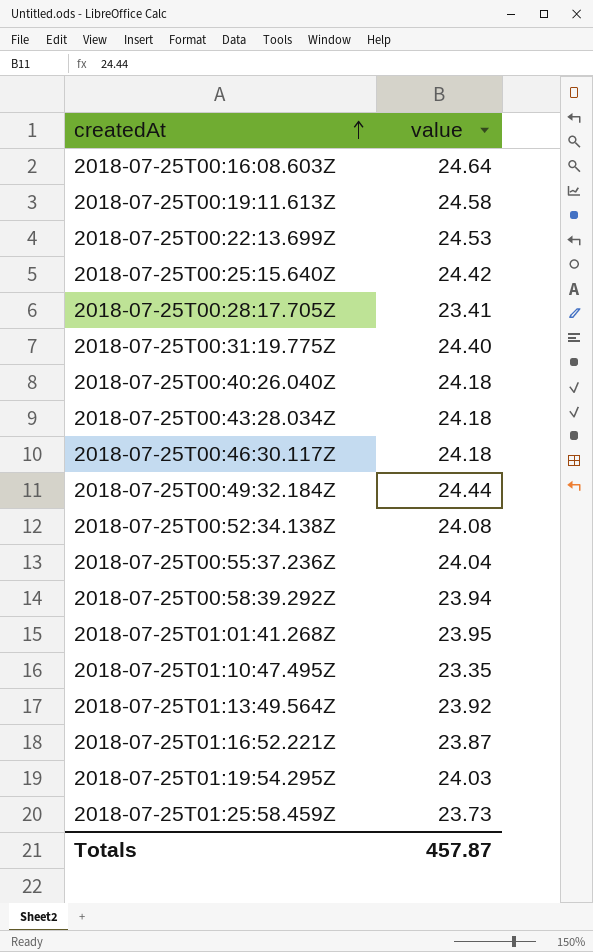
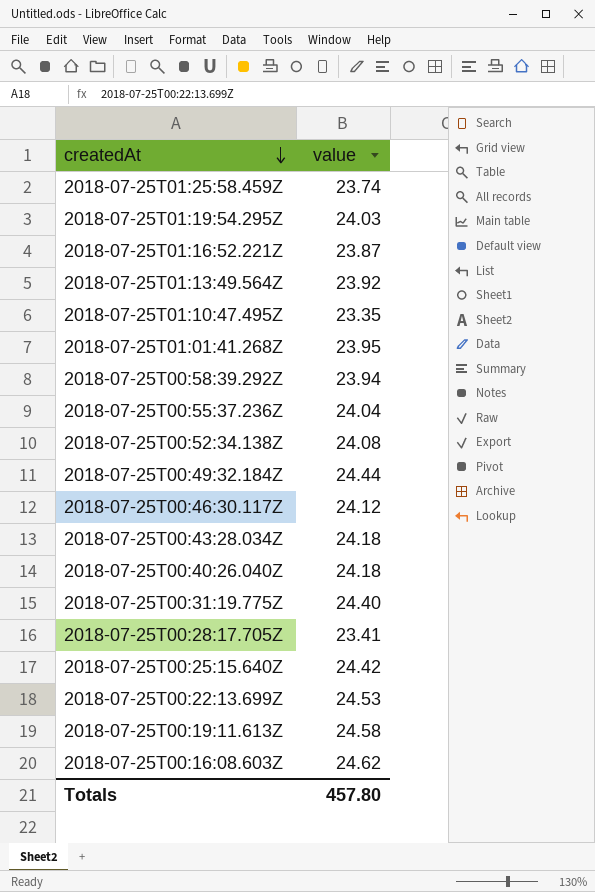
row order: createdAt ascending -> createdAt descending
2018-07-25T01:25:58.459Z | value: 23.73 -> 23.74
2018-07-25T00:46:30.117Z | value: 24.18 -> 24.12
2018-07-25T00:16:08.603Z | value: 24.64 -> 24.62
Totals | value: 457.87 -> 457.80

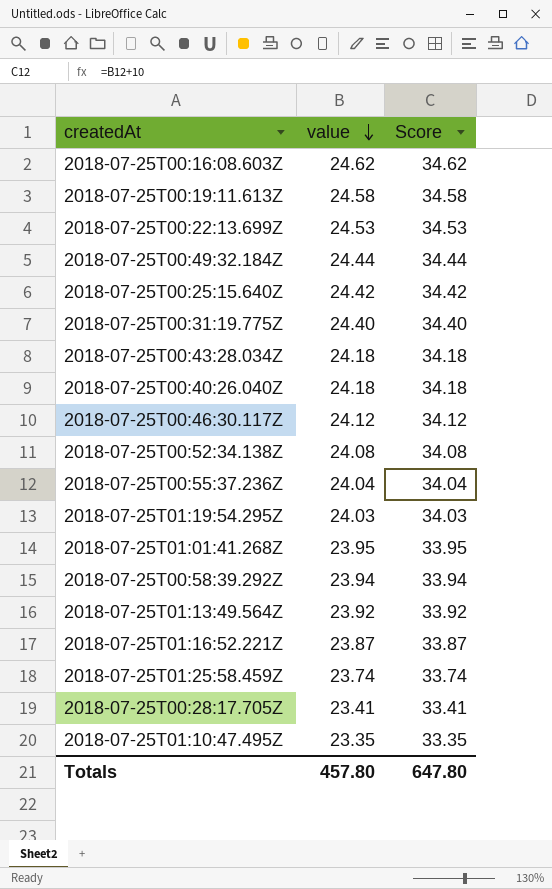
row order: createdAt descending -> value descending
column Score | formula: none -> [value] + 10

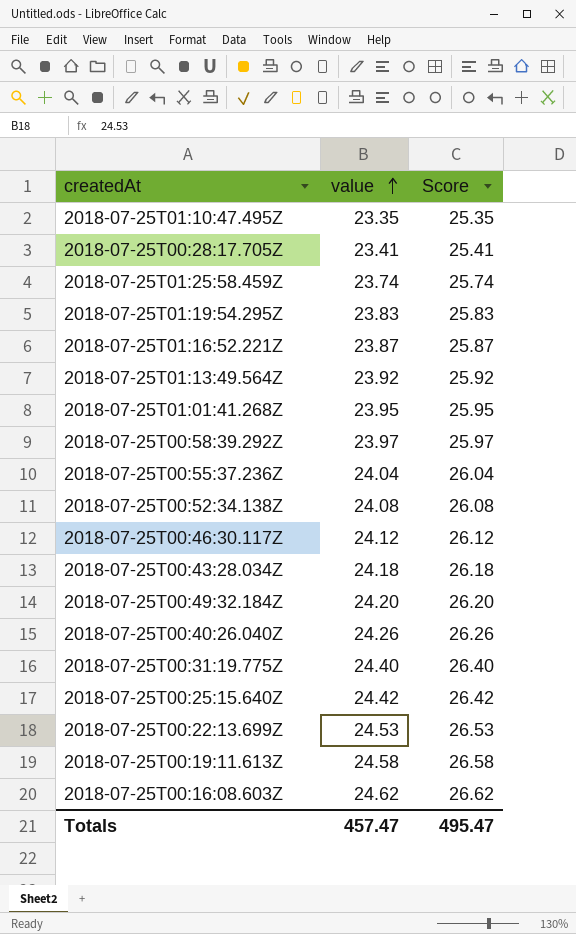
row order: value descending -> value ascending
column Score | formula: [value] + 10 -> [value] + 2
2018-07-25T01:19:54.295Z | value: 24.03 -> 23.83
2018-07-25T00:58:39.292Z | value: 23.94 -> 23.97
2018-07-25T00:49:32.184Z | value: 24.44 -> 24.20
2018-07-25T00:40:26.040Z | value: 24.18 -> 24.26
Totals | value: 457.80 -> 457.47
Totals | Score: 647.80 -> 495.47

